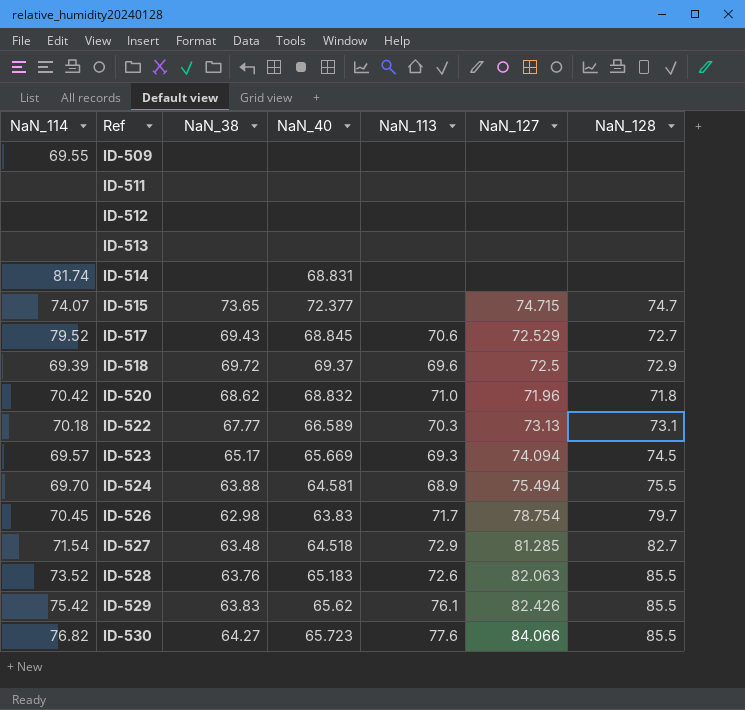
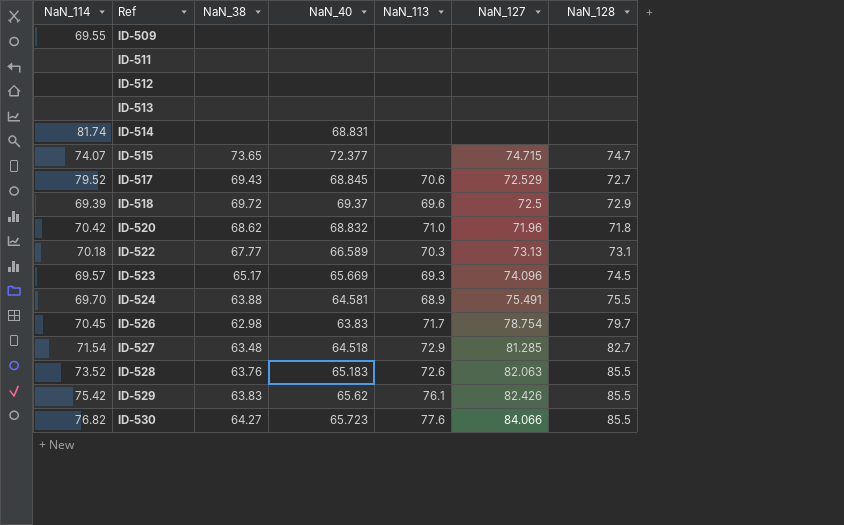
ID-523 | NaN_127: 74.094 -> 74.096
ID-524 | NaN_127: 75.494 -> 75.491

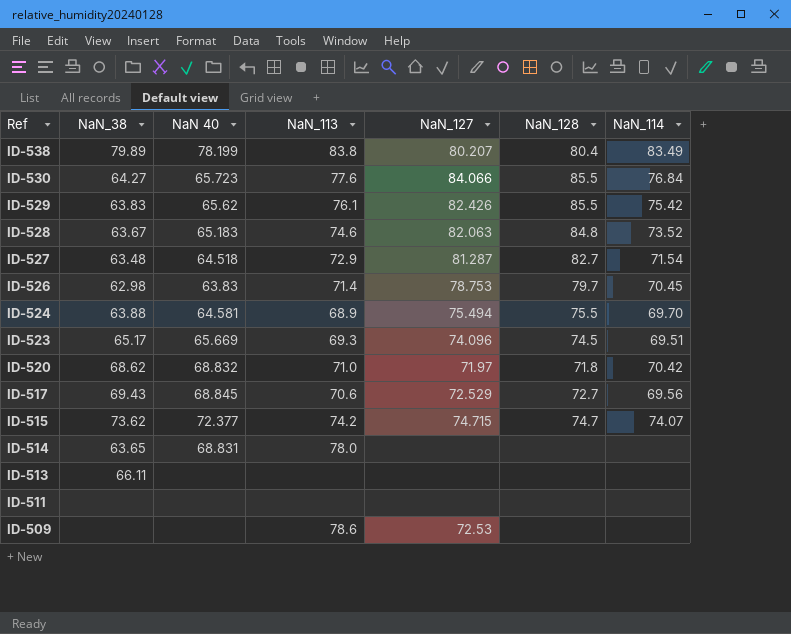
row order: Ref ascending -> Ref descending
column name: NaN_40 -> NaN 40
column NaN_114 | position: 1 -> 7
row ID-512: none | none | none | none | none | none -> none
row ID-518: 69.39 | 69.72 | 69.37 | 69.6 | 72.5 | 72.9 -> none
row ID-522: 70.18 | 67.77 | 66.589 | 70.3 | 73.13 | 73.1 -> none
row ID-538: none -> 79.89 | 78.199 | 83.8 | 80.207 | 80.4 | 83.49
ID-530 | NaN_114: 76.82 -> 76.84
ID-528 | NaN_38: 63.76 -> 63.67
ID-528 | NaN_113: 72.6 -> 74.6
ID-528 | NaN_128: 85.5 -> 84.8
ID-527 | NaN_127: 81.285 -> 81.287
ID-526 | NaN_113: 71.7 -> 71.4
ID-526 | NaN_127: 78.754 -> 78.753
ID-524 | NaN_127: 75.491 -> 75.494
ID-523 | NaN_114: 69.57 -> 69.51
ID-520 | NaN_127: 71.96 -> 71.97
ID-517 | NaN_114: 79.52 -> 69.56
ID-515 | NaN_38: 73.65 -> 73.62
ID-515 | NaN_113: none -> 74.2
ID-514 | NaN_38: none -> 63.65
ID-514 | NaN_113: none -> 78.0
ID-514 | NaN_114: 81.74 -> none
ID-513 | NaN_38: none -> 66.11
ID-509 | NaN_113: none -> 78.6
ID-509 | NaN_127: none -> 72.53
ID-509 | NaN_114: 69.55 -> none

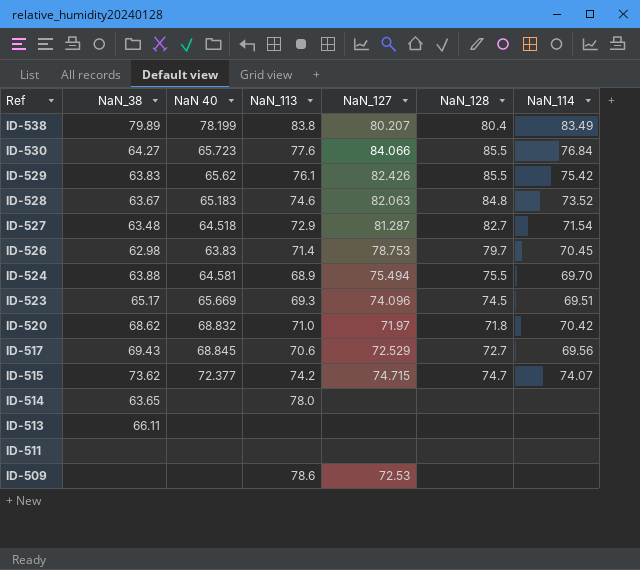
ID-514 | NaN 40: 68.831 -> none

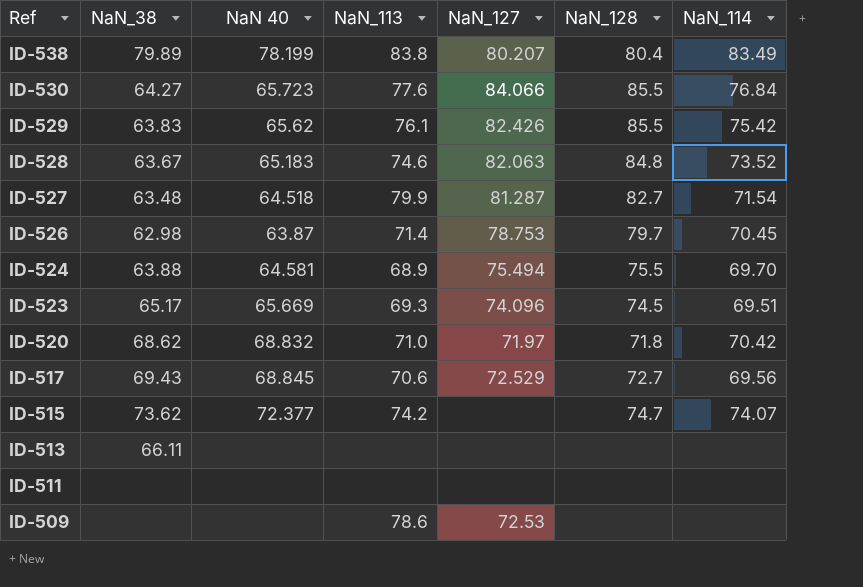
row ID-514: 63.65 | none | 78.0 | none | none | none -> none
ID-527 | NaN_113: 72.9 -> 79.9
ID-526 | NaN 40: 63.83 -> 63.87
ID-515 | NaN_127: 74.715 -> none

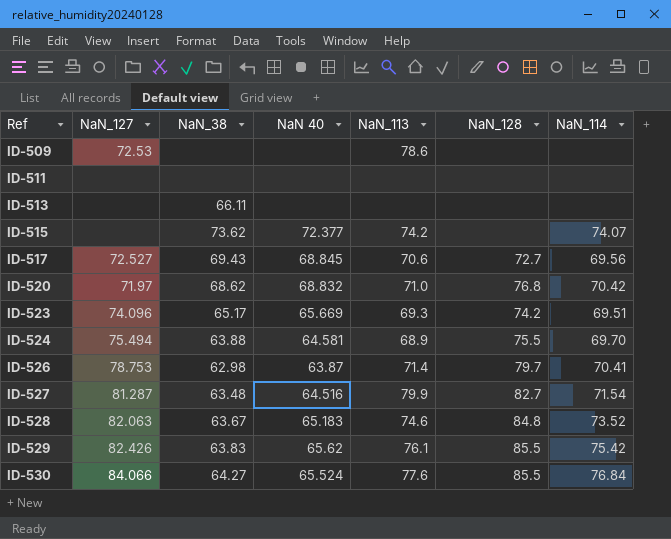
row order: Ref descending -> Ref ascending
column NaN_127 | position: 5 -> 2
row ID-538: 79.89 | 78.199 | 83.8 | 80.207 | 80.4 | 83.49 -> none
ID-515 | NaN_128: 74.7 -> none
ID-517 | NaN_127: 72.529 -> 72.527
ID-520 | NaN_128: 71.8 -> 76.8
ID-523 | NaN_128: 74.5 -> 74.2
ID-526 | NaN_114: 70.45 -> 70.41
ID-527 | NaN 40: 64.518 -> 64.516
ID-530 | NaN 40: 65.723 -> 65.524

